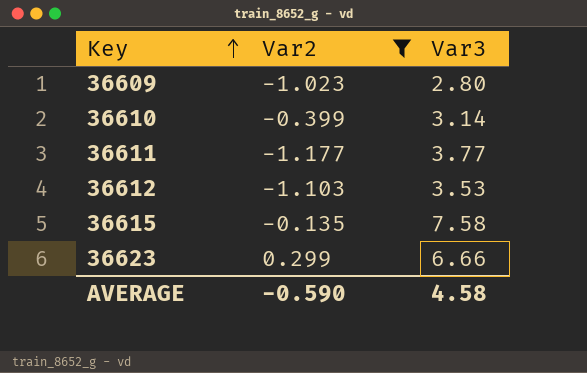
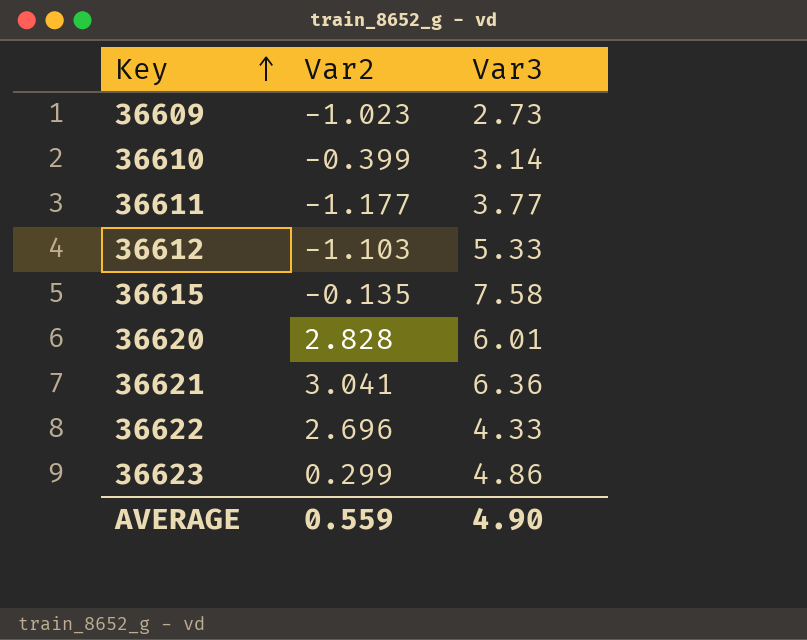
filter: Var2 <= 0.299 -> none
36609 | Var3: 2.80 -> 2.73
36612 | Var3: 3.53 -> 5.33
36623 | Var3: 6.66 -> 4.86
AVERAGE | Var2: -0.590 -> 0.559
AVERAGE | Var3: 4.58 -> 4.90

